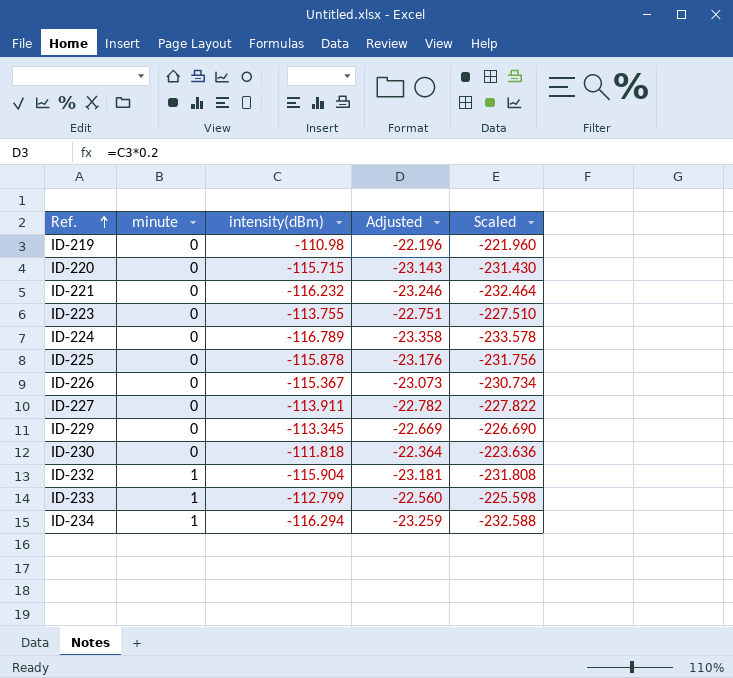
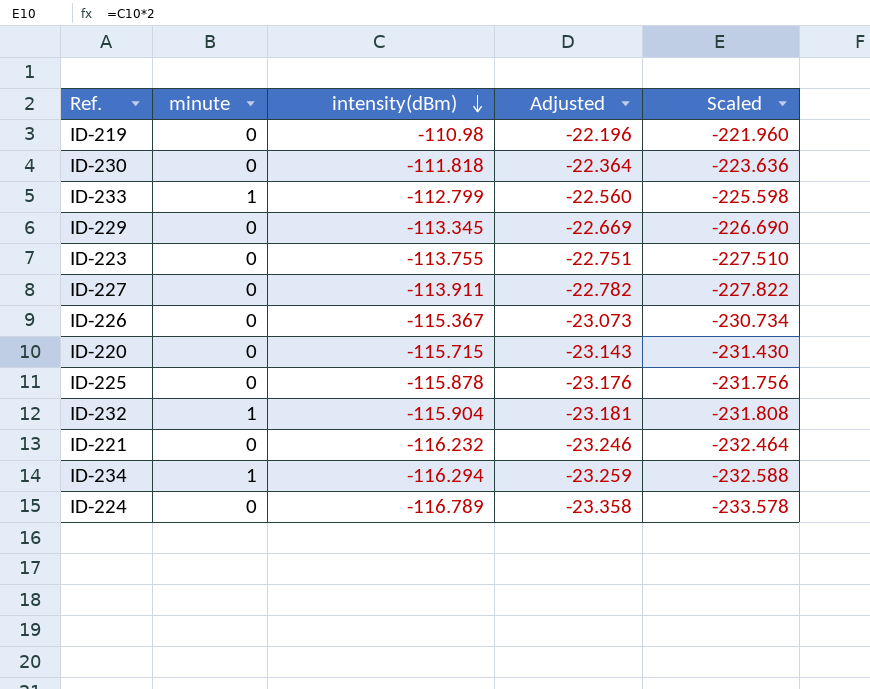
row order: Ref. ascending -> intensity(dBm) descending

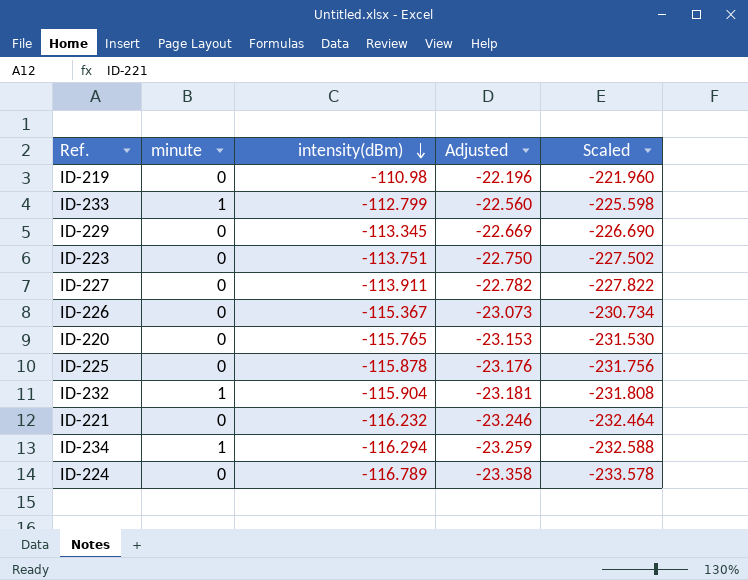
row ID-230: 0 | -111.818 | -22.364 | -223.636 -> none
ID-223 | intensity(dBm): -113.755 -> -113.751
ID-223 | Adjusted: -22.751 -> -22.750
ID-223 | Scaled: -227.510 -> -227.502
ID-220 | intensity(dBm): -115.715 -> -115.765
ID-220 | Adjusted: -23.143 -> -23.153
ID-220 | Scaled: -231.430 -> -231.530

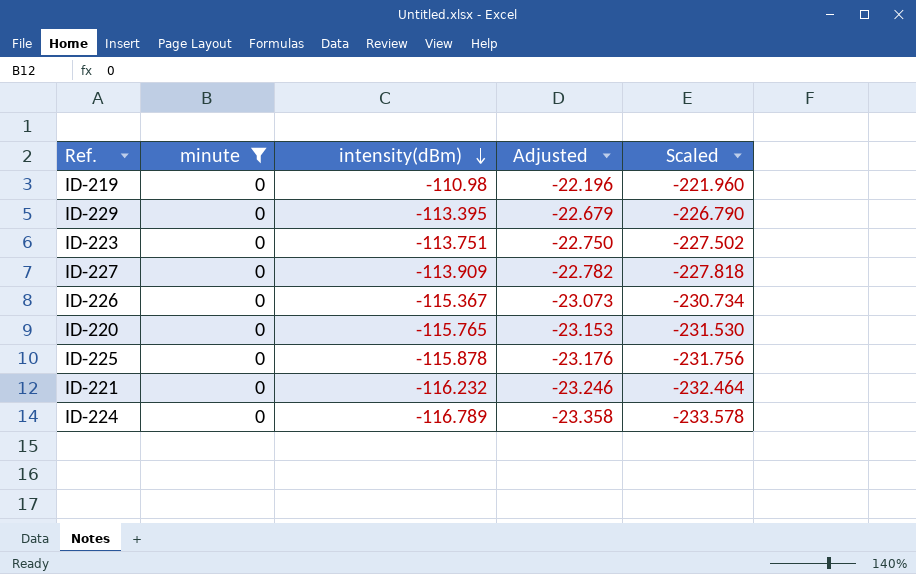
filter: none -> minute = 0
ID-229 | intensity(dBm): -113.345 -> -113.395
ID-229 | Adjusted: -22.669 -> -22.679
ID-229 | Scaled: -226.690 -> -226.790
ID-227 | intensity(dBm): -113.911 -> -113.909
ID-227 | Scaled: -227.822 -> -227.818

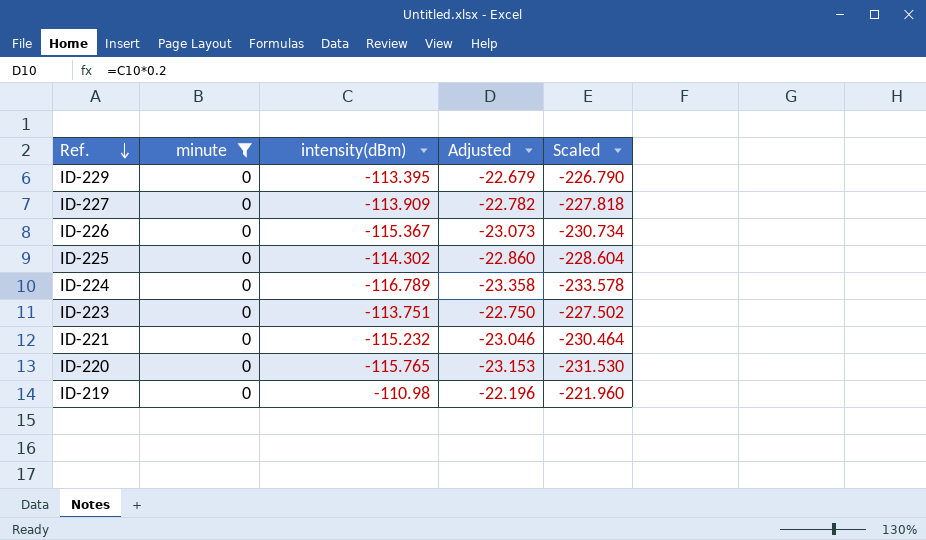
row order: intensity(dBm) descending -> Ref. descending
ID-225 | intensity(dBm): -115.878 -> -114.302
ID-225 | Adjusted: -23.176 -> -22.860
ID-225 | Scaled: -231.756 -> -228.604
ID-221 | intensity(dBm): -116.232 -> -115.232
ID-221 | Adjusted: -23.246 -> -23.046
ID-221 | Scaled: -232.464 -> -230.464

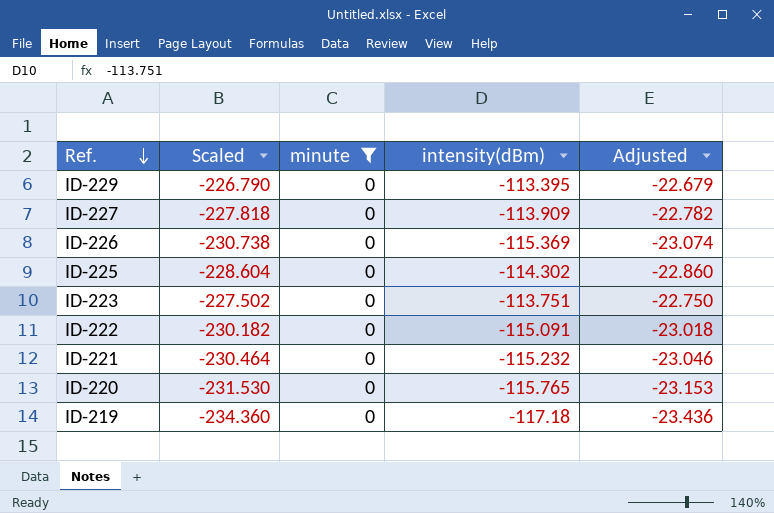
column Scaled | position: 5 -> 2
row ID-224: 0 | -116.789 | -23.358 | -233.578 -> none
ID-226 | Scaled: -230.734 -> -230.738
ID-226 | intensity(dBm): -115.367 -> -115.369
ID-226 | Adjusted: -23.073 -> -23.074
row ID-222: none -> -230.182 | 0 | -115.091 | -23.018
ID-219 | Scaled: -221.960 -> -234.360
ID-219 | intensity(dBm): -110.98 -> -117.18
ID-219 | Adjusted: -22.196 -> -23.436

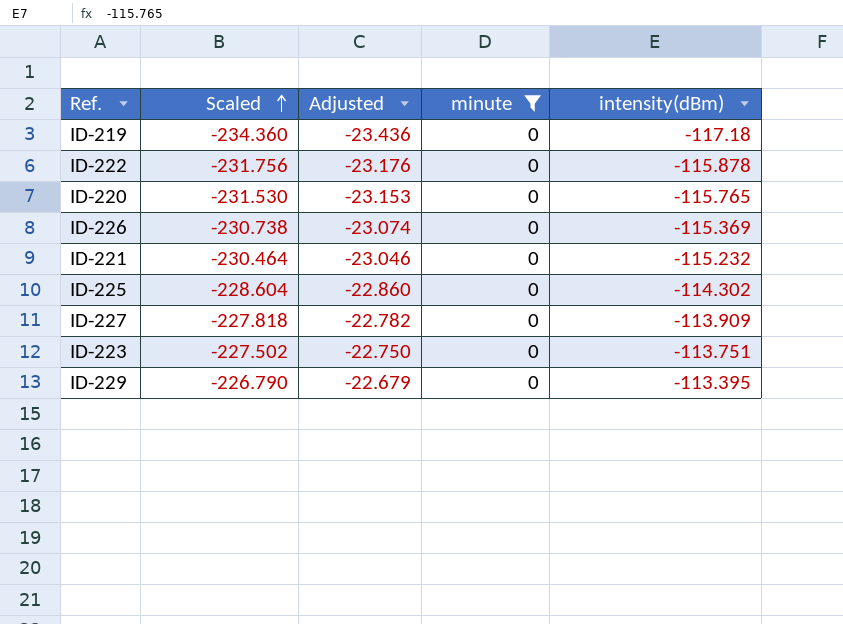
row order: Ref. descending -> Scaled ascending
column Adjusted | position: 5 -> 3
ID-222 | Scaled: -230.182 -> -231.756
ID-222 | Adjusted: -23.018 -> -23.176
ID-222 | intensity(dBm): -115.091 -> -115.878

